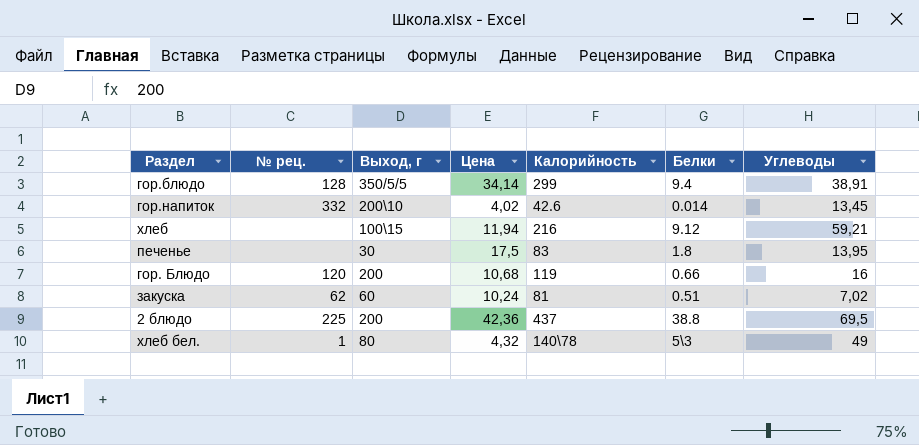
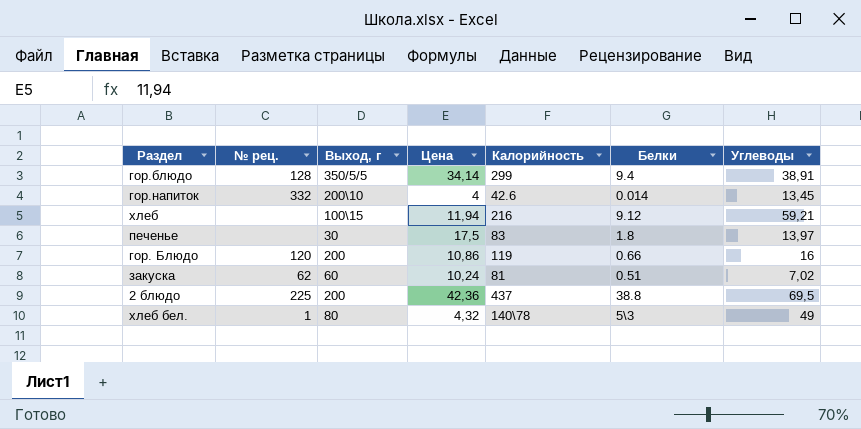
гор.напиток | Цена: 4,02 -> 4
печенье | Углеводы: 13,95 -> 13,97
гор. Блюдо | Цена: 10,68 -> 10,86

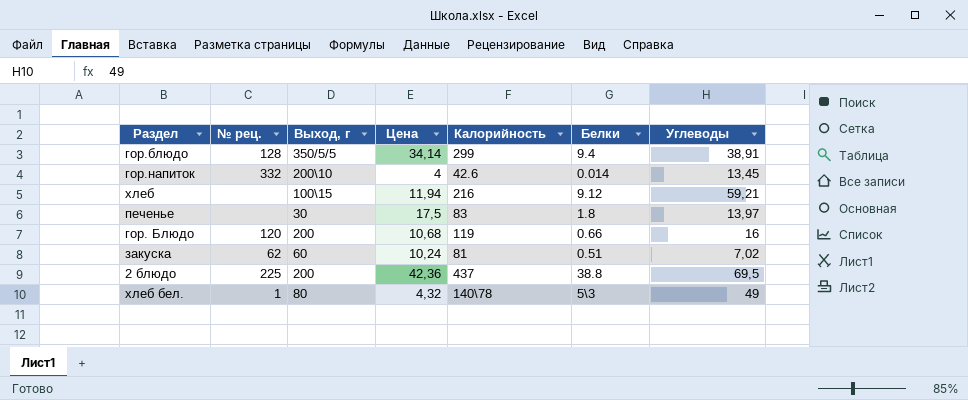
гор. Блюдо | Цена: 10,86 -> 10,68

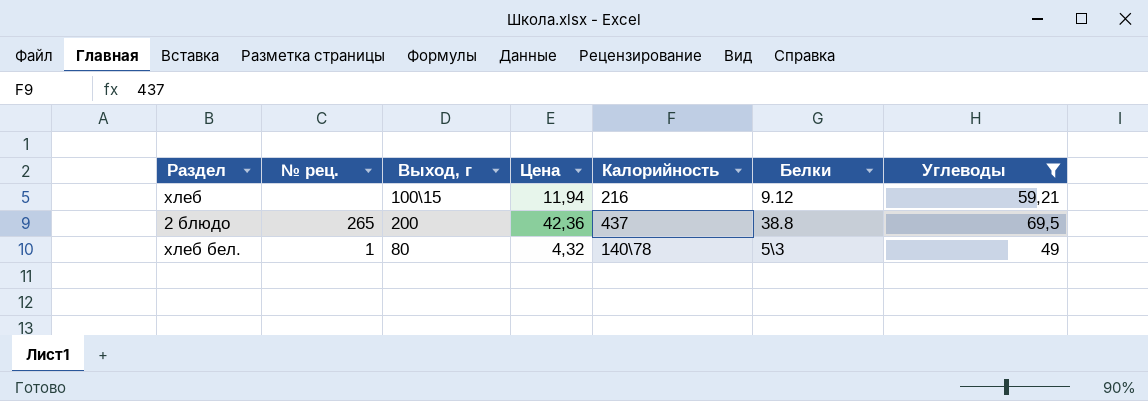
filter: none -> Углеводы >= 49
2 блюдо | № рец.: 225 -> 265

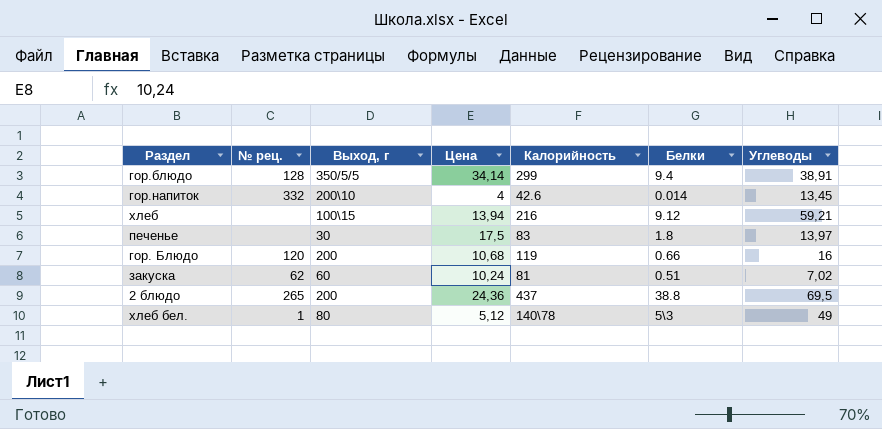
filter: Углеводы >= 49 -> none
хлеб | Цена: 11,94 -> 13,94
2 блюдо | Цена: 42,36 -> 24,36
хлеб бел. | Цена: 4,32 -> 5,12

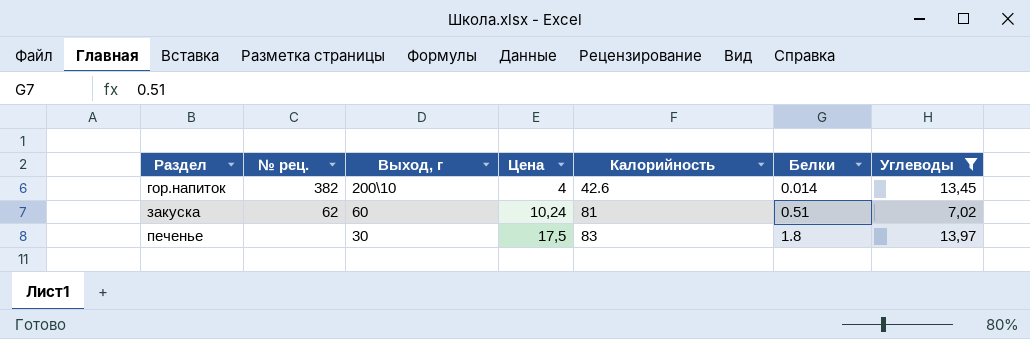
filter: none -> Углеводы <= 13,97
row order: none -> Раздел ascending
гор.напиток | № рец.: 332 -> 382

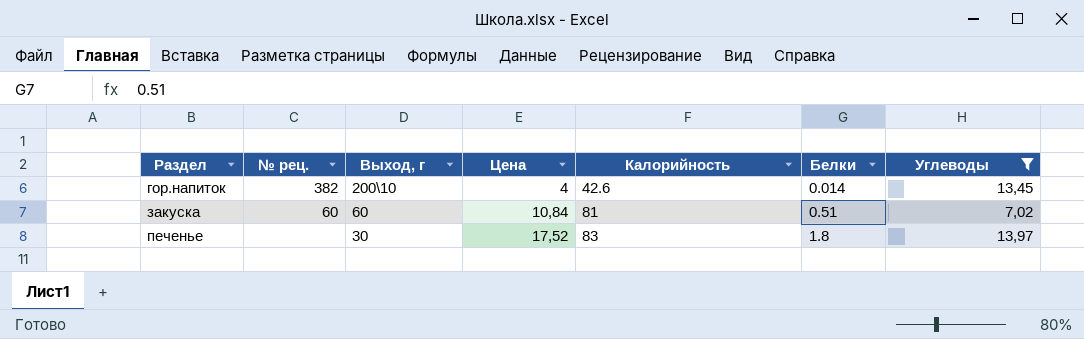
закуска | № рец.: 62 -> 60
закуска | Цена: 10,24 -> 10,84
печенье | Цена: 17,5 -> 17,52

